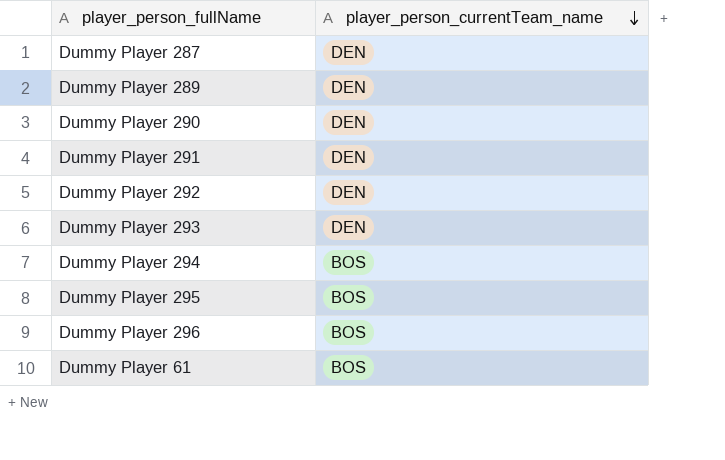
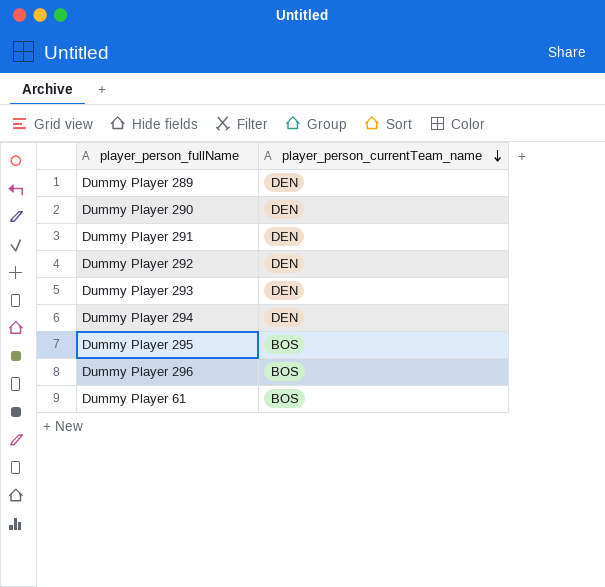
row Dummy Player 287: DEN -> none
Dummy Player 294 | player_person_currentTeam_name: BOS -> DEN

